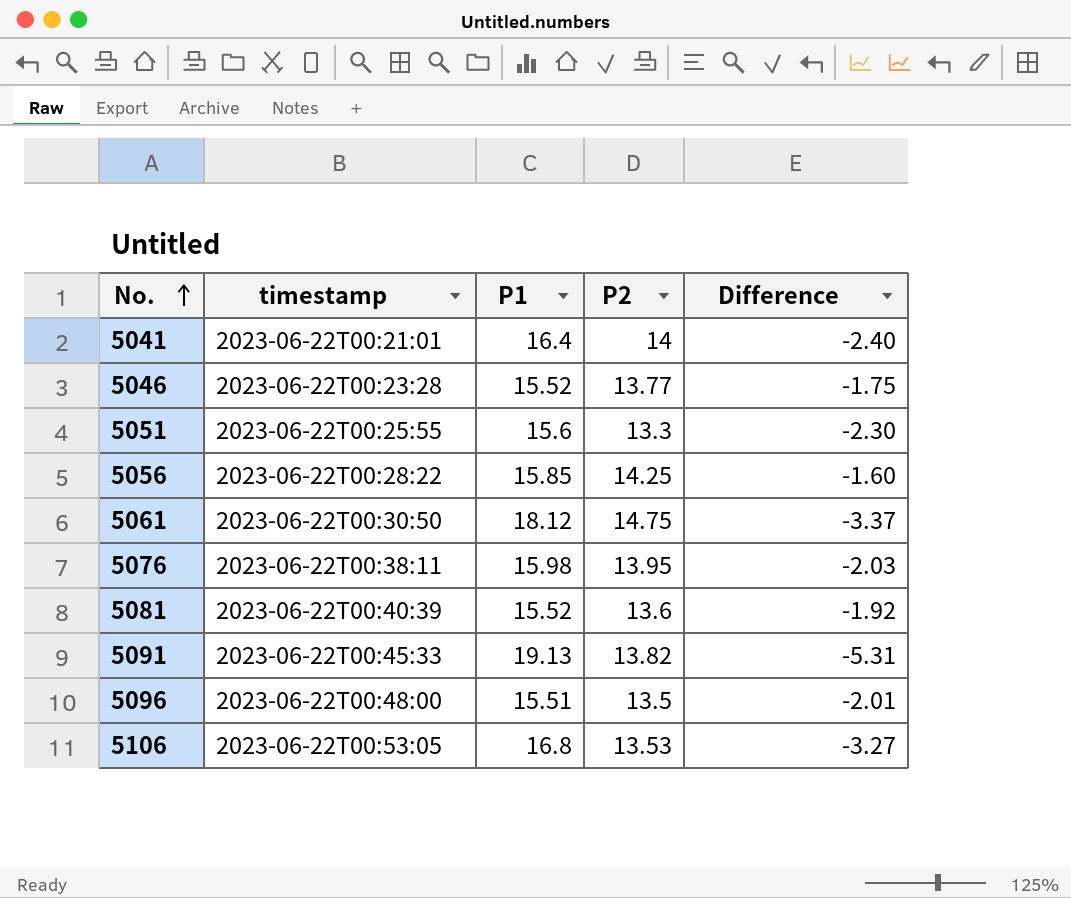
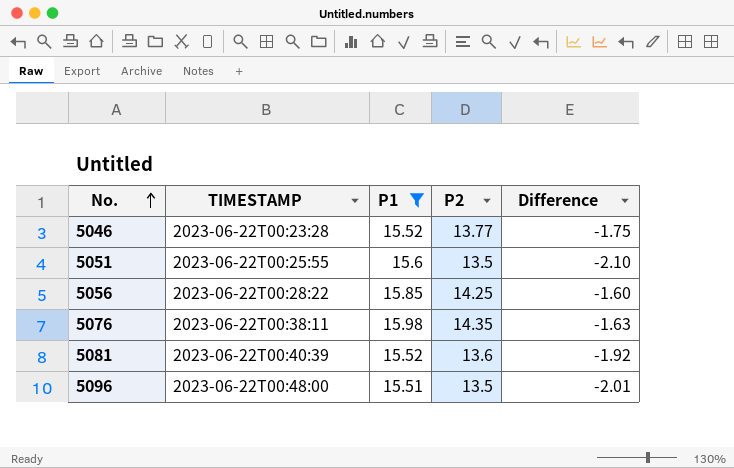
filter: none -> P1 <= 15.98
column name: timestamp -> TIMESTAMP
5051 | P2: 13.3 -> 13.5
5051 | Difference: -2.30 -> -2.10
5076 | P2: 13.95 -> 14.35
5076 | Difference: -2.03 -> -1.63

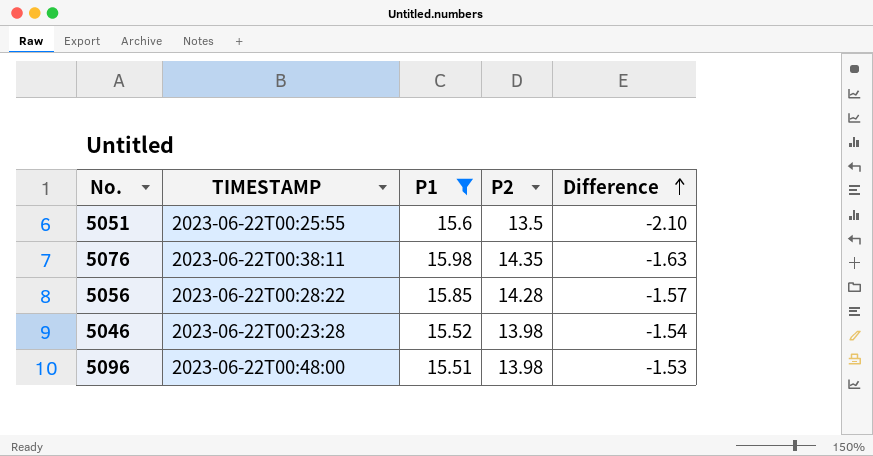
row order: No. ascending -> Difference ascending
row 5081: 2023-06-22T00:40:39 | 15.52 | 13.6 | -1.92 -> none
5056 | P2: 14.25 -> 14.28
5056 | Difference: -1.60 -> -1.57
5046 | P2: 13.77 -> 13.98
5046 | Difference: -1.75 -> -1.54
5096 | P2: 13.5 -> 13.98
5096 | Difference: -2.01 -> -1.53

